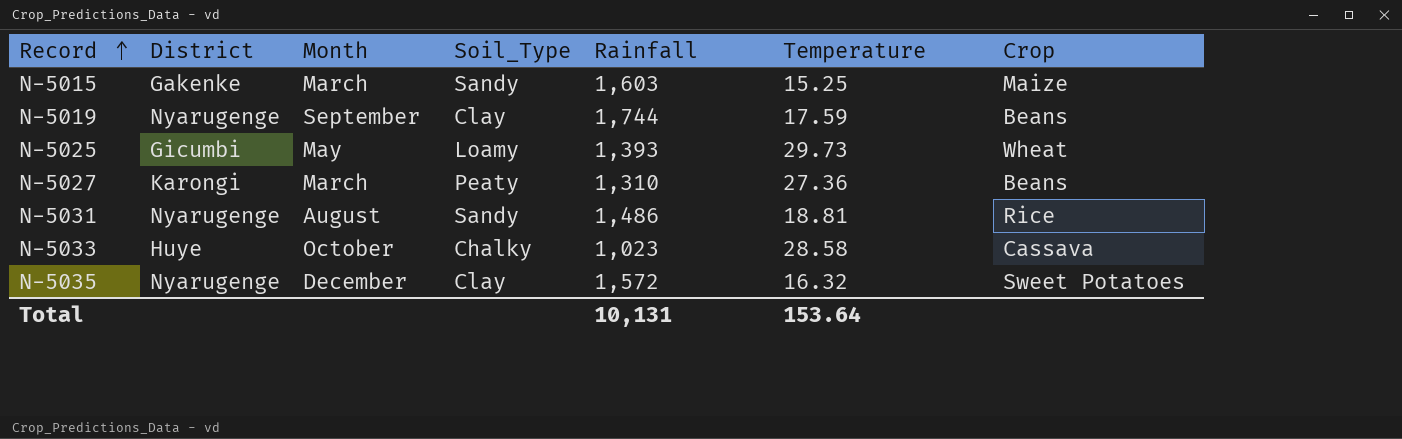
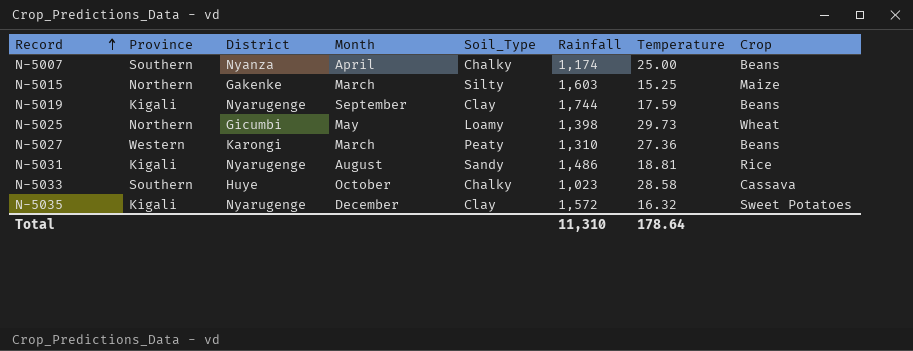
column Province | position: none -> 2
row N-5007: none -> Southern | Nyanza | April | Chalky | 1,174 | 25.00 | Beans
N-5015 | Soil_Type: Sandy -> Silty
N-5025 | Rainfall: 1,393 -> 1,398
Total | Rainfall: 10,131 -> 11,310
Total | Temperature: 153.64 -> 178.64

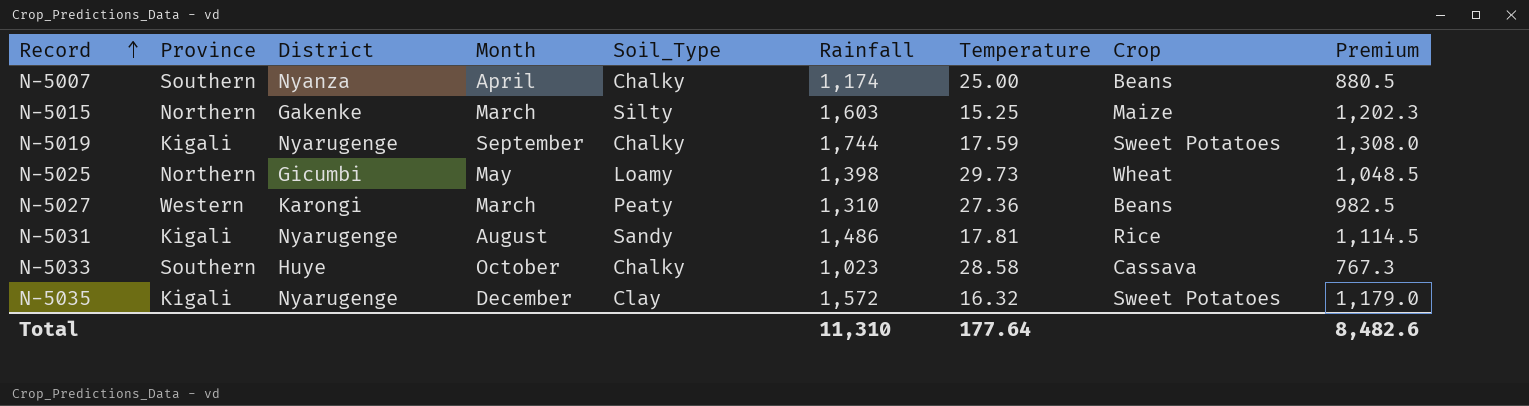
column Premium | formula: none -> [Rainfall] * 0.75
N-5019 | Soil_Type: Clay -> Chalky
N-5019 | Crop: Beans -> Sweet Potatoes
N-5031 | Temperature: 18.81 -> 17.81
Total | Temperature: 178.64 -> 177.64

